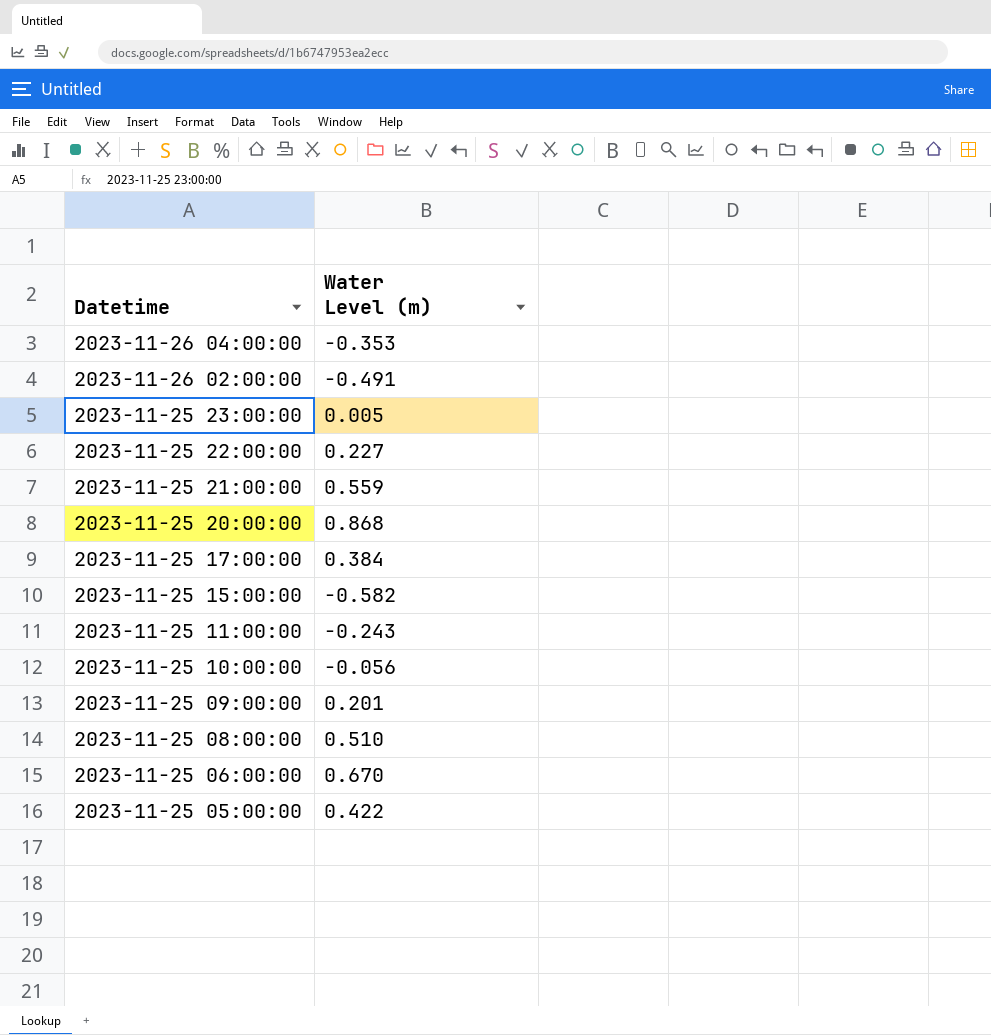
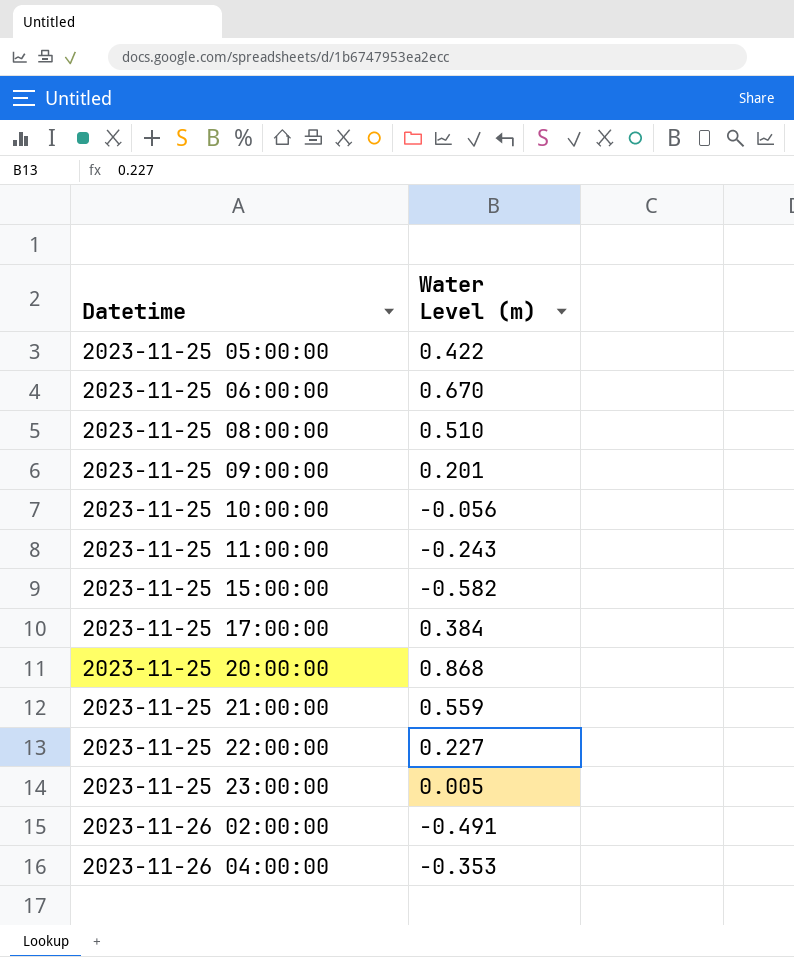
row order: Datetime descending -> Datetime ascending

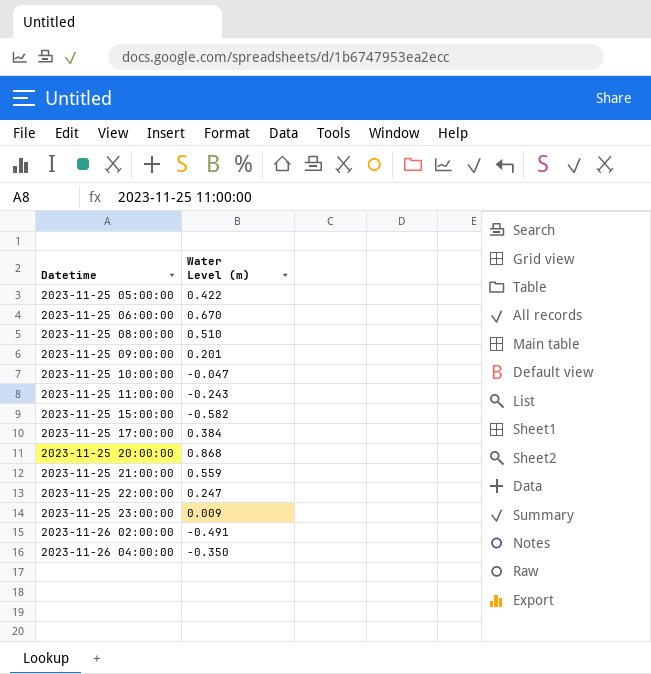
2023-11-25 10:00:00 | Water Level (m): -0.056 -> -0.047
2023-11-25 22:00:00 | Water Level (m): 0.227 -> 0.247
2023-11-25 23:00:00 | Water Level (m): 0.005 -> 0.009
2023-11-26 04:00:00 | Water Level (m): -0.353 -> -0.350

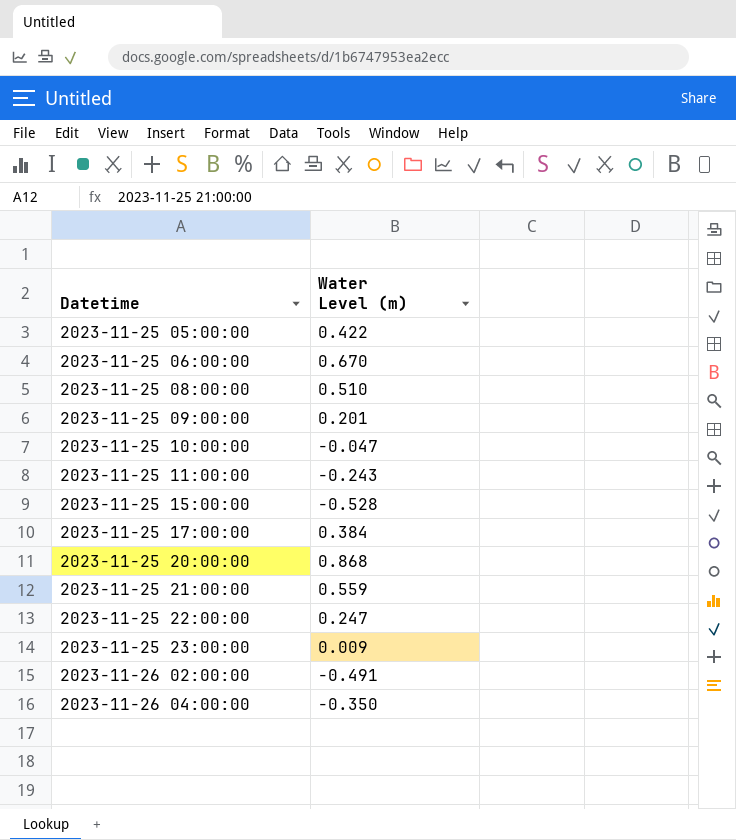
2023-11-25 15:00:00 | Water Level (m): -0.582 -> -0.528

